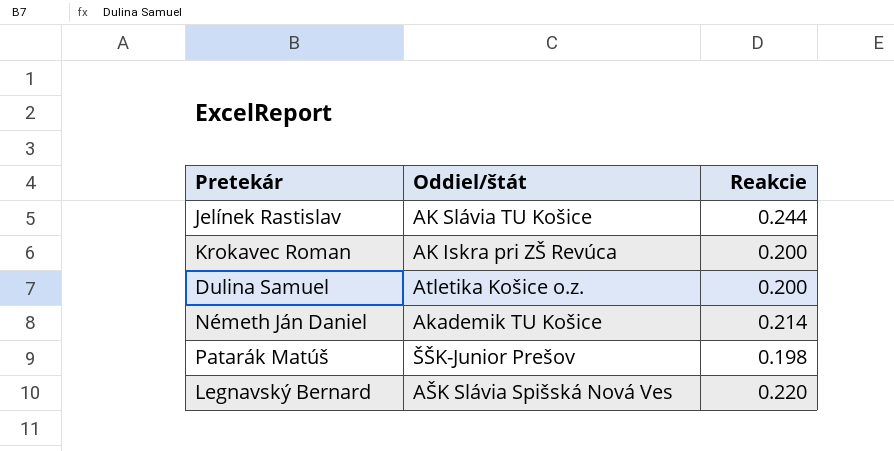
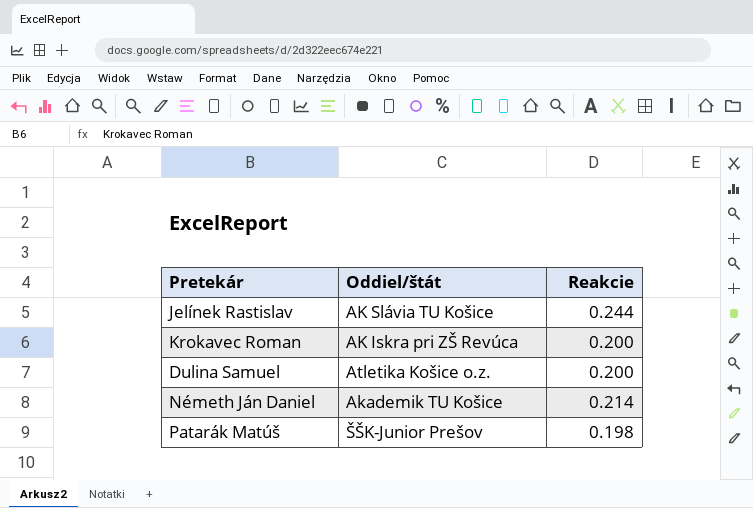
row Legnavský Bernard: AŠK Slávia Spišská Nová Ves | 0.220 -> none

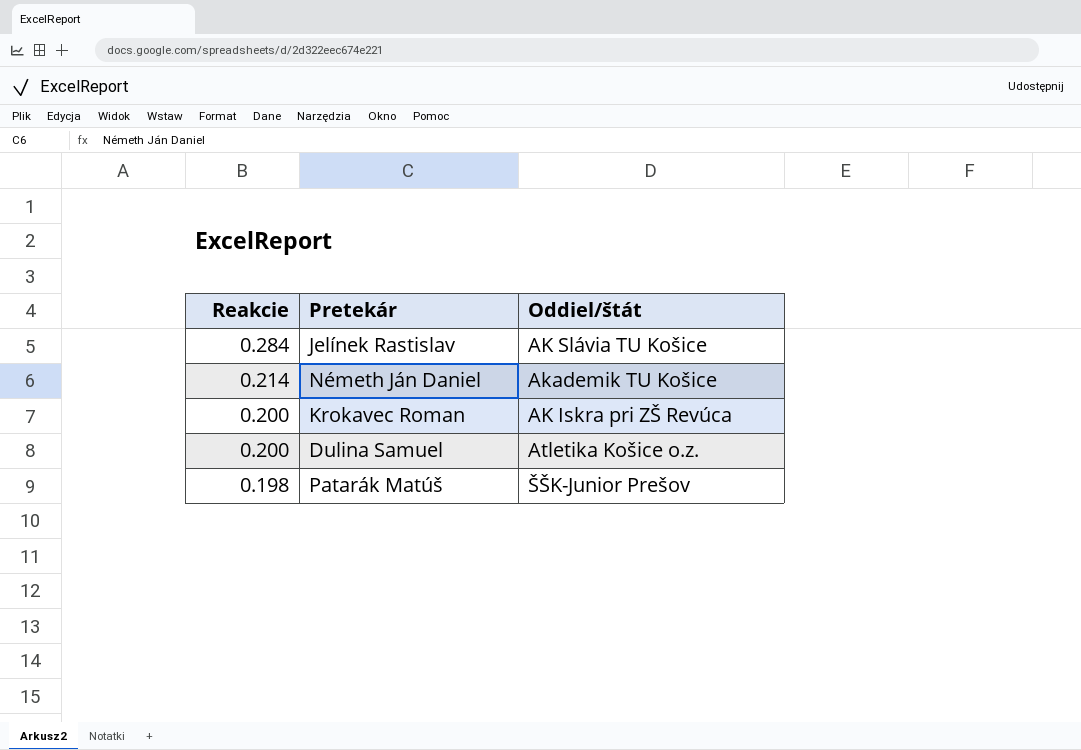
row order: none -> Reakcie descending
column Reakcie | position: 3 -> 1
Jelínek Rastislav | Reakcie: 0.244 -> 0.284

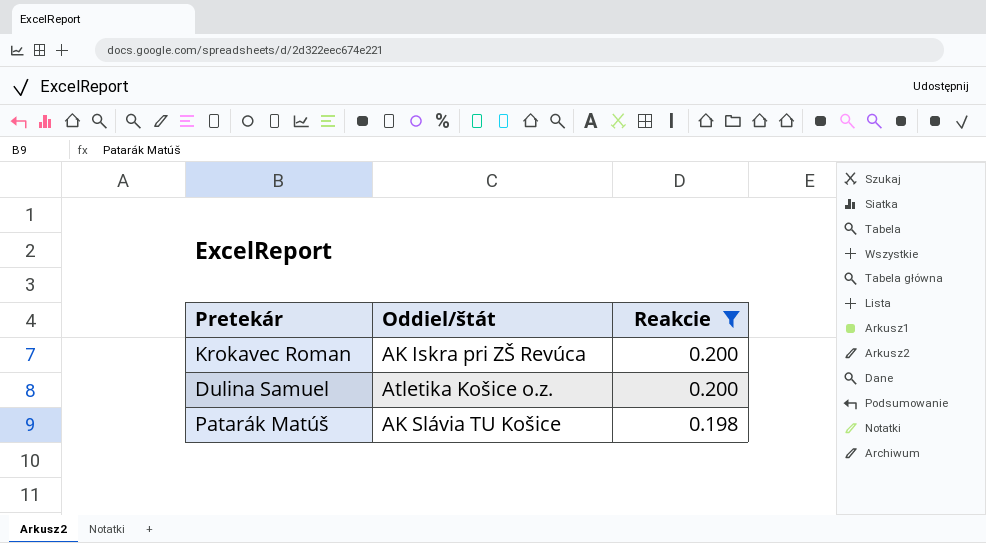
filter: none -> Reakcie <= 0.200
column Reakcie | position: 1 -> 3
Patarák Matúš | Oddiel/štát: ŠŠK-Junior Prešov -> AK Slávia TU Košice

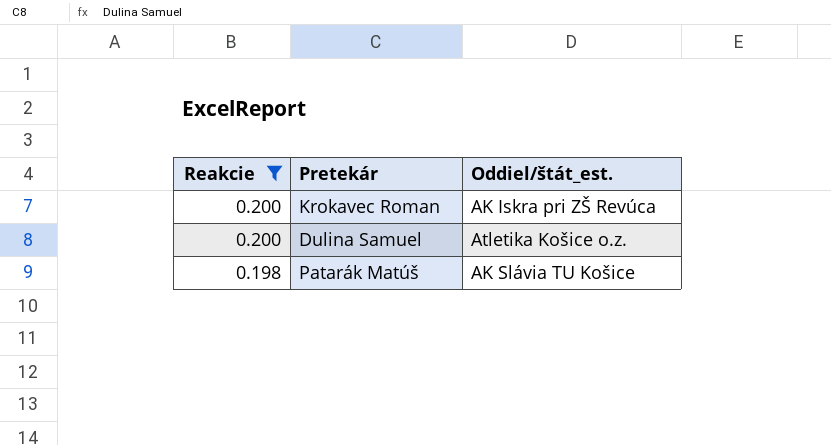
column Reakcie | position: 3 -> 1
column name: Oddiel/štát -> Oddiel/štát_est.

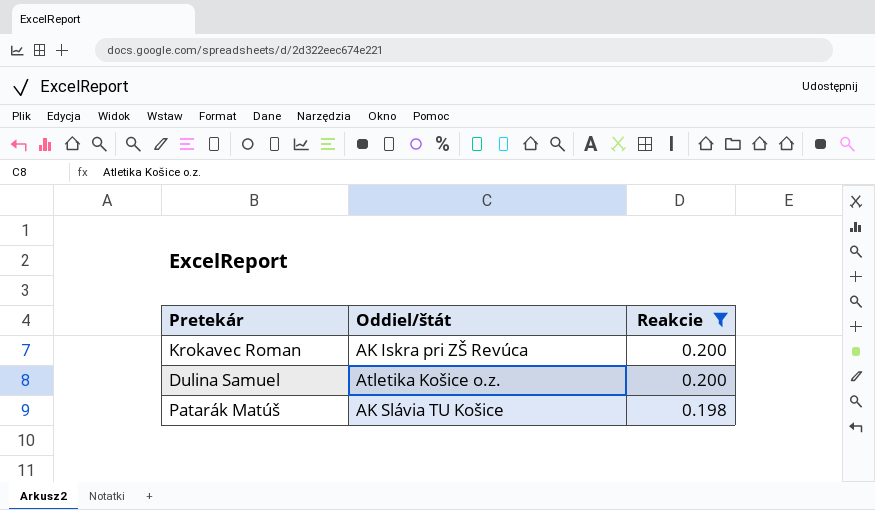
column name: Oddiel/štát_est. -> Oddiel/štát
column Reakcie | position: 1 -> 3

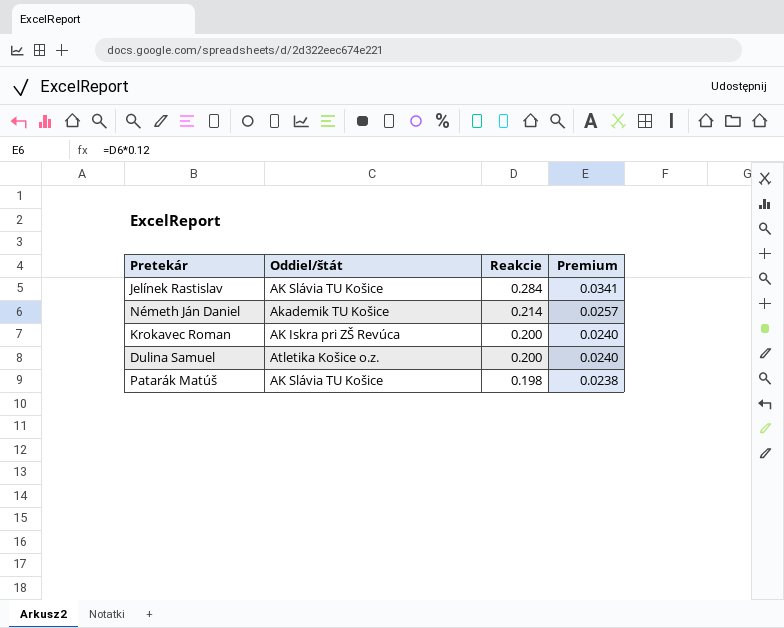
filter: Reakcie <= 0.200 -> none
column Premium | formula: none -> [Reakcie] * 0.12

